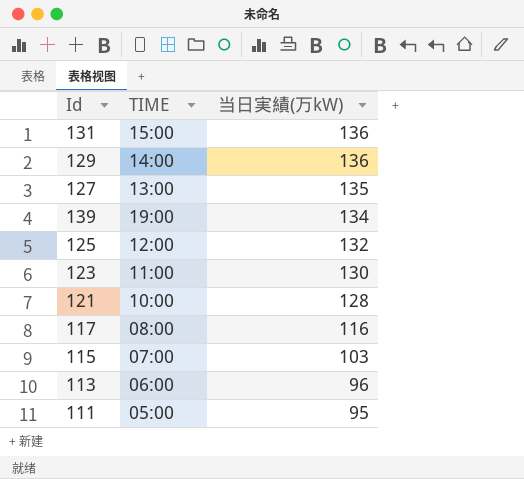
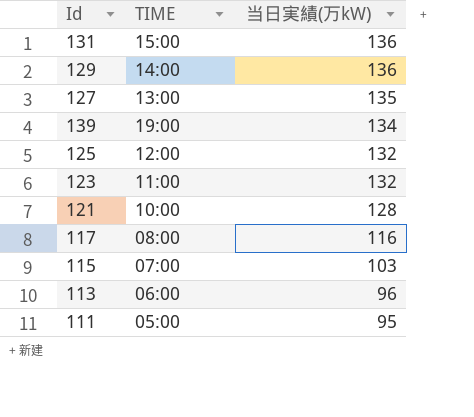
123 | 当日実績(万kW): 130 -> 132

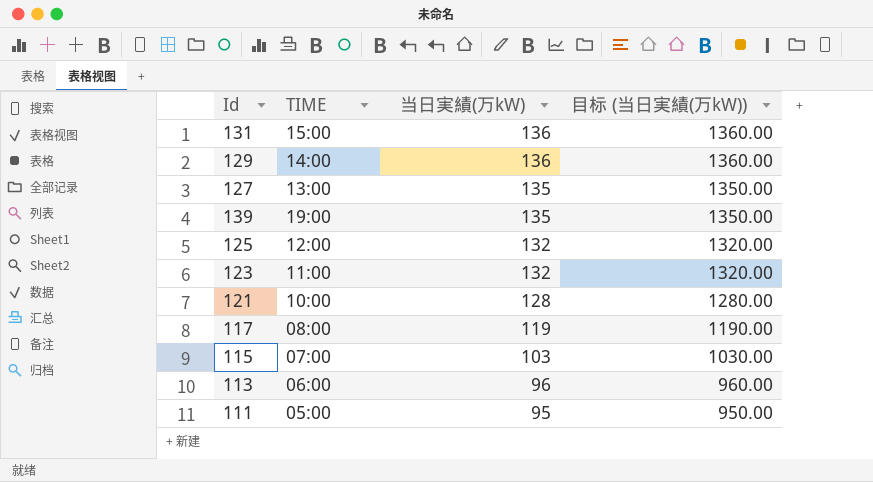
column 目标 (当日実績(万kW)) | formula: none -> [当日実績(万kW)] * 10
139 | 当日実績(万kW): 134 -> 135
117 | 当日実績(万kW): 116 -> 119

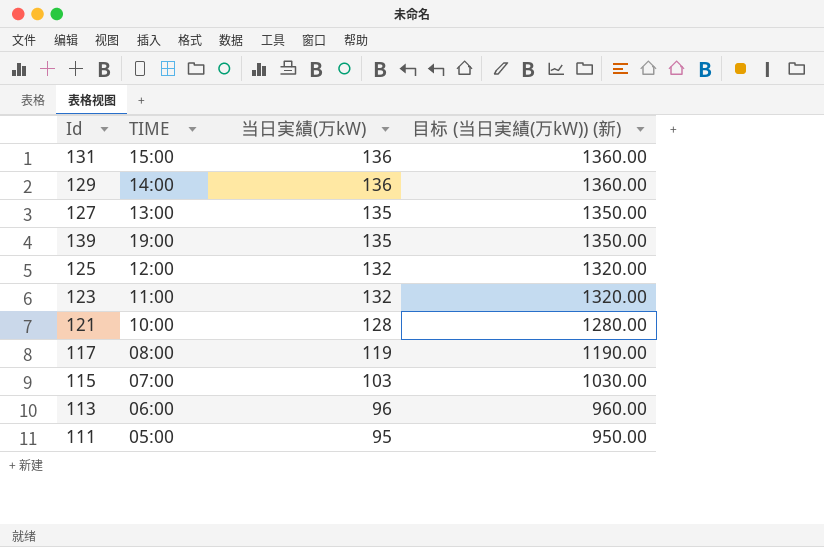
column name: 目标 (当日実績(万kW)) -> 目标 (当日実績(万kW)) (新)

